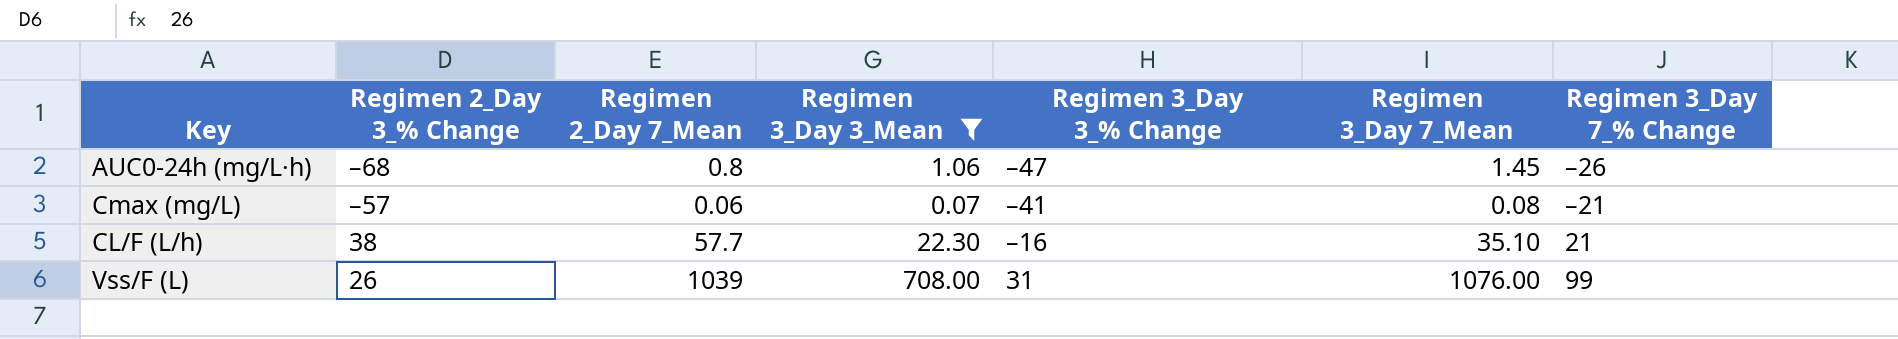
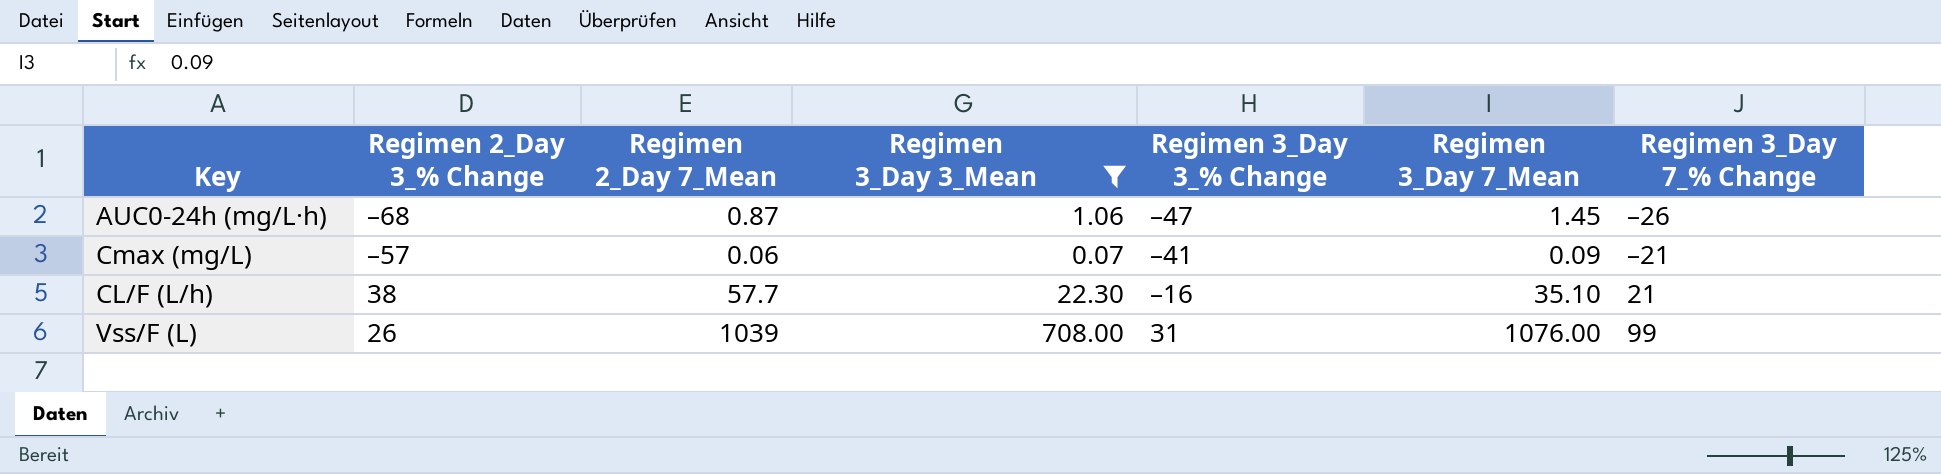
AUC0-24h (mg/L·h) | Regimen 2_Day 7_Mean: 0.8 -> 0.87
Cmax (mg/L) | Regimen 3_Day 7_Mean: 0.08 -> 0.09

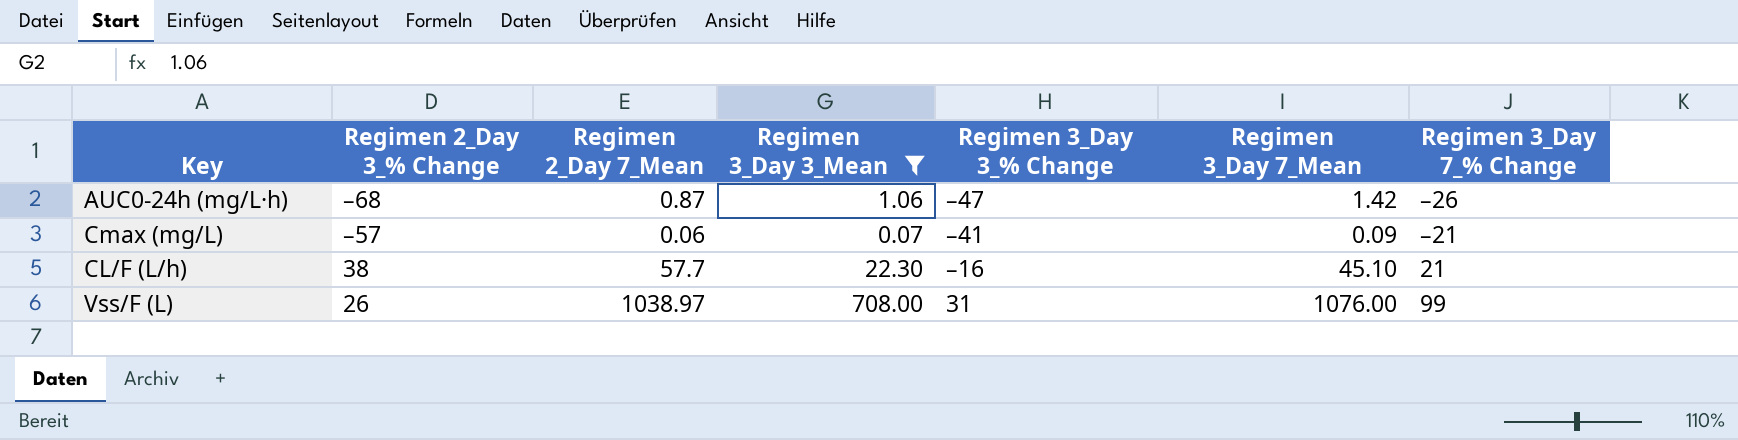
AUC0-24h (mg/L·h) | Regimen 3_Day 7_Mean: 1.45 -> 1.42
CL/F (L/h) | Regimen 3_Day 7_Mean: 35.10 -> 45.10
Vss/F (L) | Regimen 2_Day 7_Mean: 1039 -> 1038.97

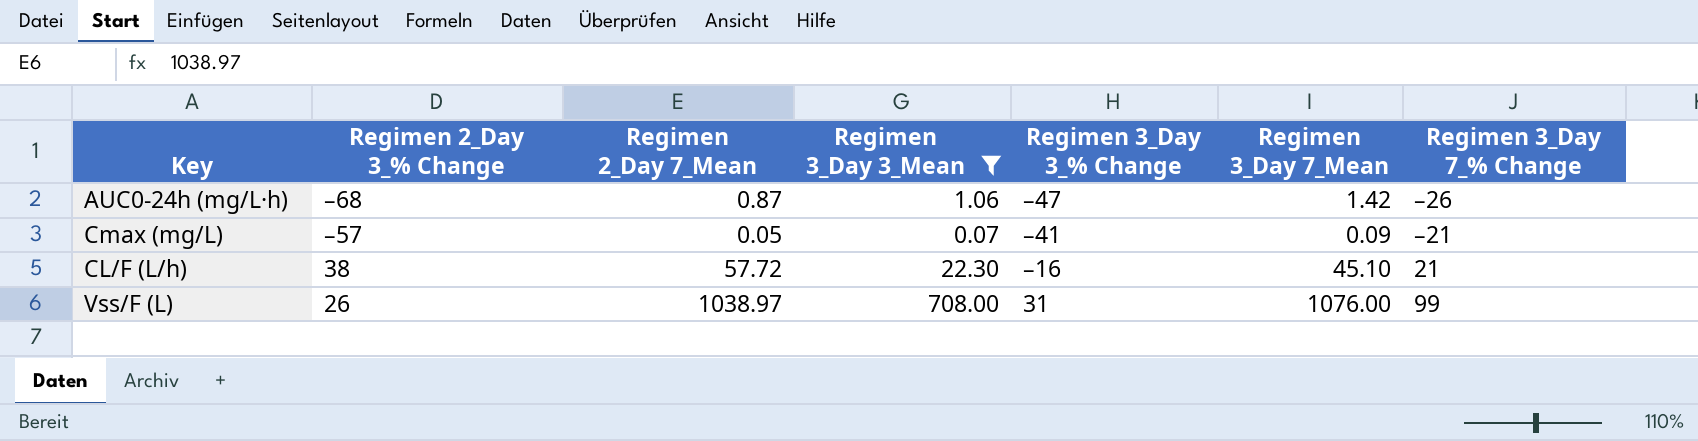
Cmax (mg/L) | Regimen 2_Day 7_Mean: 0.06 -> 0.05
CL/F (L/h) | Regimen 2_Day 7_Mean: 57.7 -> 57.72

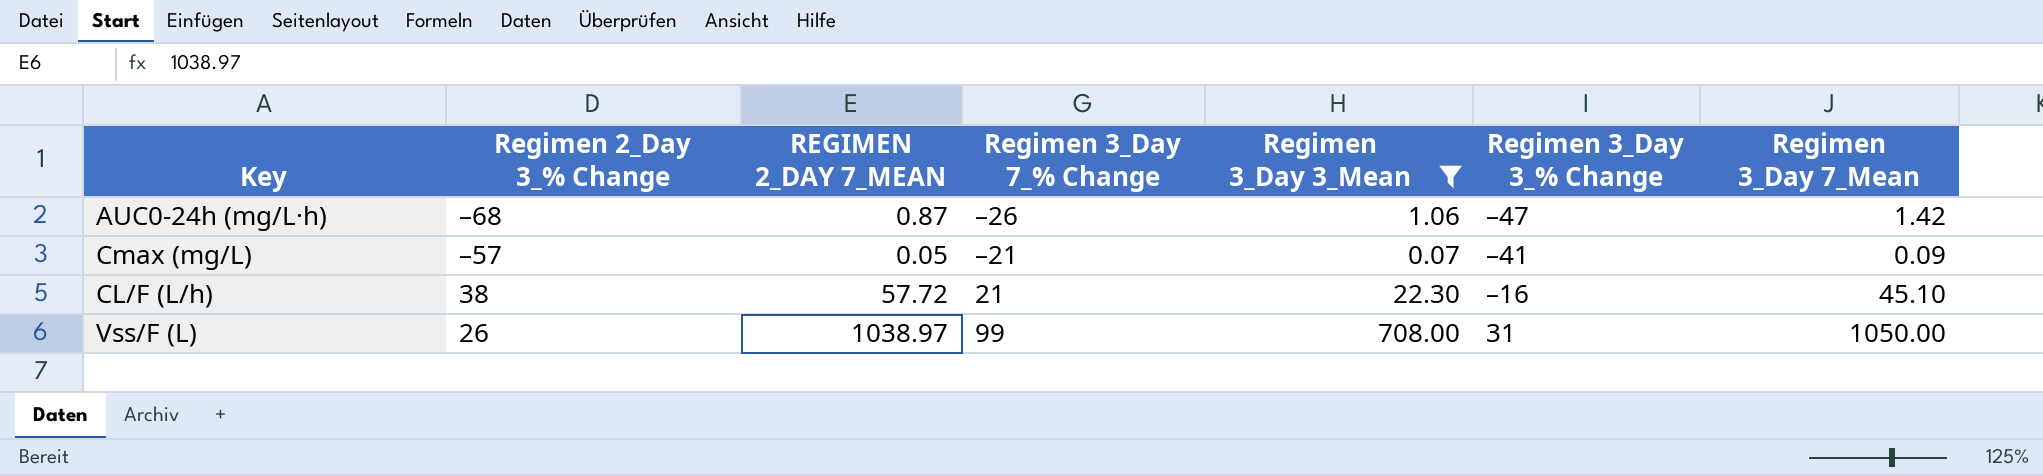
column name: Regimen 2_Day 7_Mean -> REGIMEN 2_DAY 7_MEAN
column Regimen 3_Day 7_% Change | position: 7 -> 4
Vss/F (L) | Regimen 3_Day 7_Mean: 1076.00 -> 1050.00

